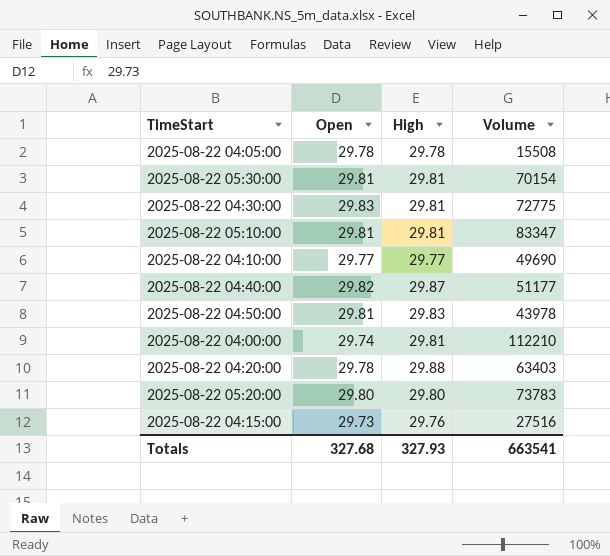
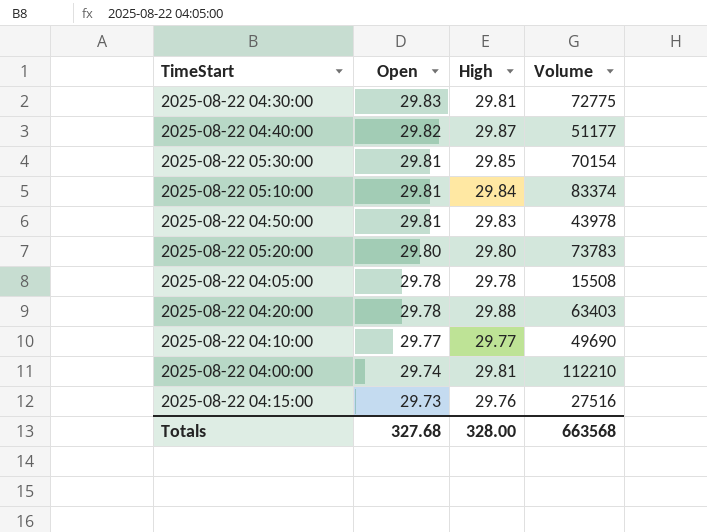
row order: none -> Open descending
2025-08-22 05:30:00 | High: 29.81 -> 29.85
2025-08-22 05:10:00 | High: 29.81 -> 29.84
2025-08-22 05:10:00 | Volume: 83347 -> 83374
Totals | High: 327.93 -> 328.00
Totals | Volume: 663541 -> 663568

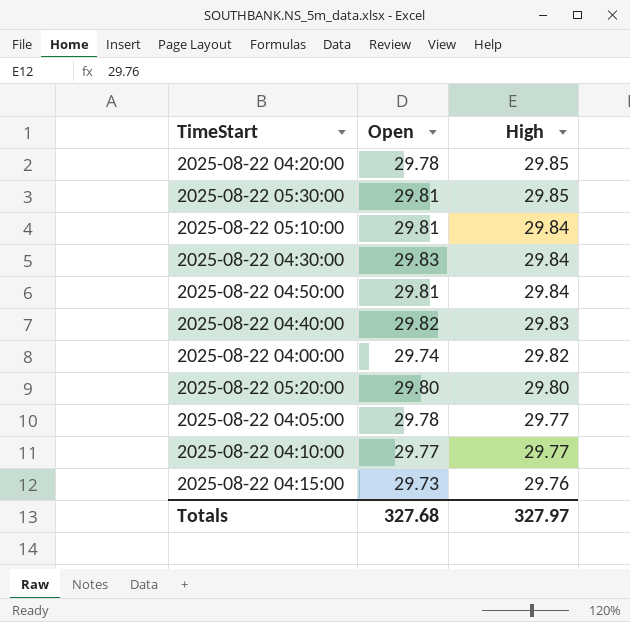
row order: Open descending -> High descending
column Volume | position: 4 -> none
2025-08-22 04:20:00 | High: 29.88 -> 29.85
2025-08-22 04:30:00 | High: 29.81 -> 29.84
2025-08-22 04:50:00 | High: 29.83 -> 29.84
2025-08-22 04:40:00 | High: 29.87 -> 29.83
2025-08-22 04:00:00 | High: 29.81 -> 29.82
2025-08-22 04:05:00 | High: 29.78 -> 29.77
Totals | High: 328.00 -> 327.97

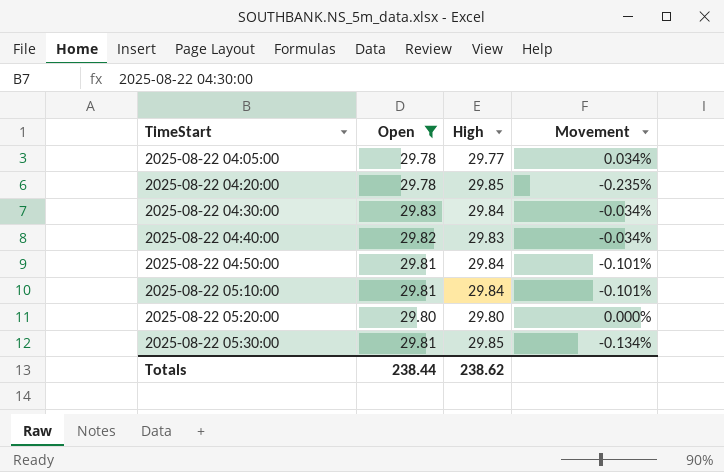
filter: none -> Open >= 29.78
row order: High descending -> TimeStart ascending
column Movement | formula: none -> ([Open] - [High]) / [High]
Totals | Open: 327.68 -> 238.44
Totals | High: 327.97 -> 238.62

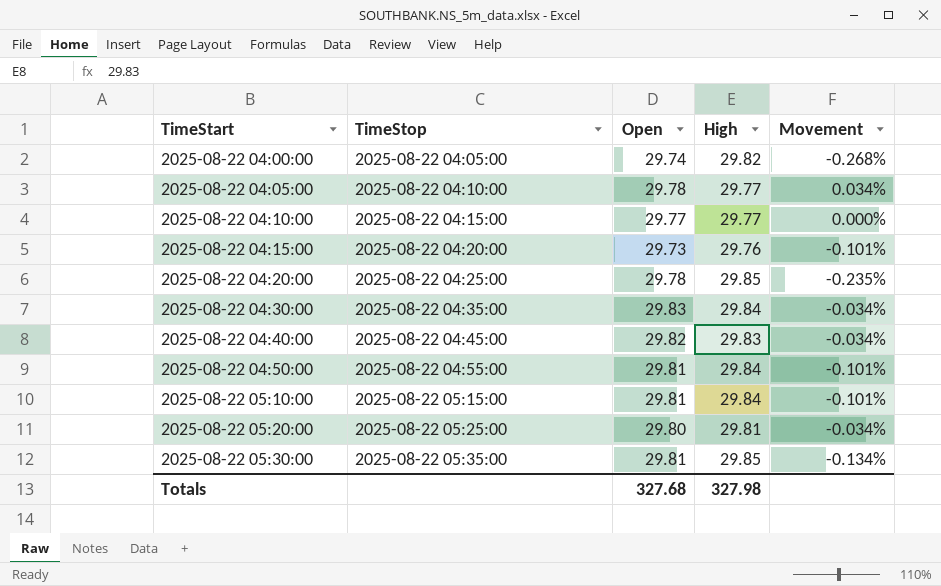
filter: Open >= 29.78 -> none
column TimeStop | position: none -> 2
2025-08-22 05:20:00 | High: 29.80 -> 29.81
2025-08-22 05:20:00 | Movement: 0.000% -> -0.034%
Totals | Open: 238.44 -> 327.68
Totals | High: 238.62 -> 327.98

